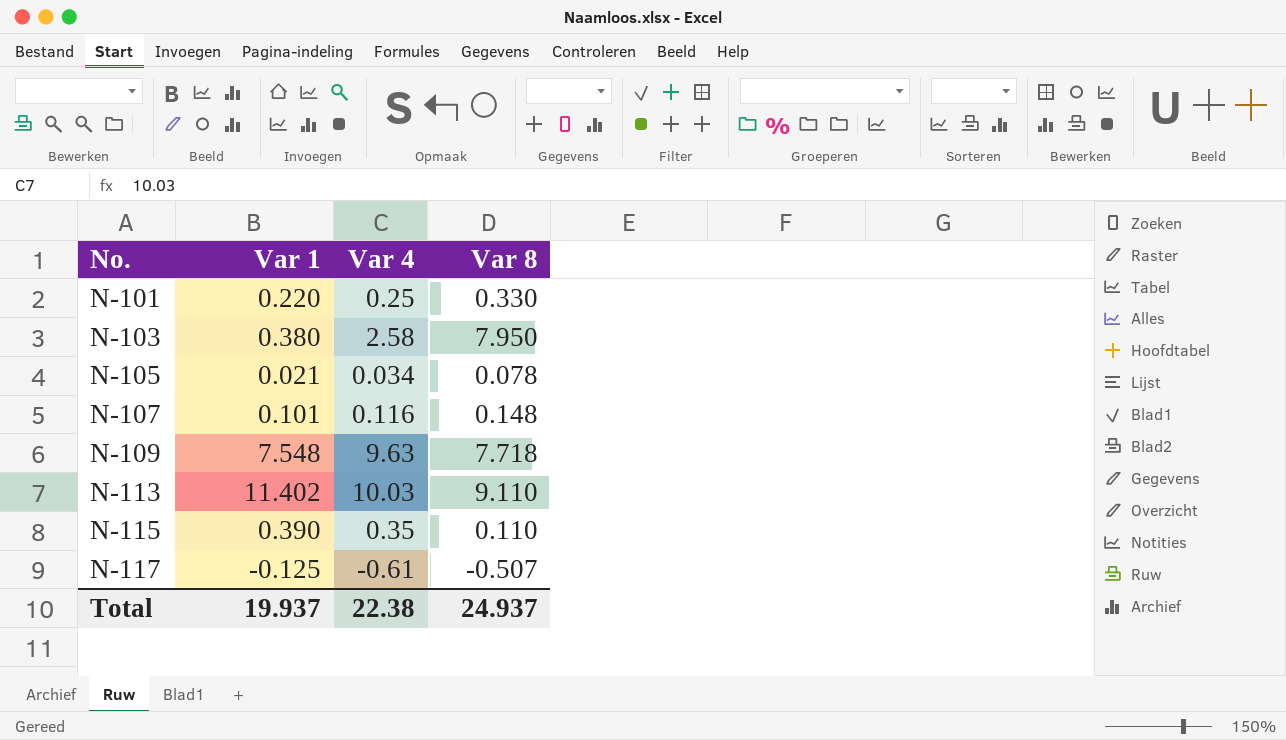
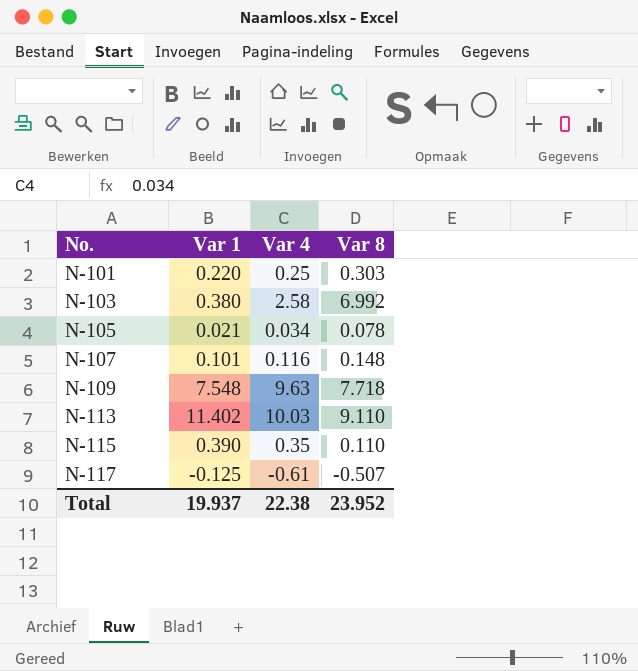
N-101 | Var 8: 0.330 -> 0.303
N-103 | Var 8: 7.950 -> 6.992
Total | Var 8: 24.937 -> 23.952

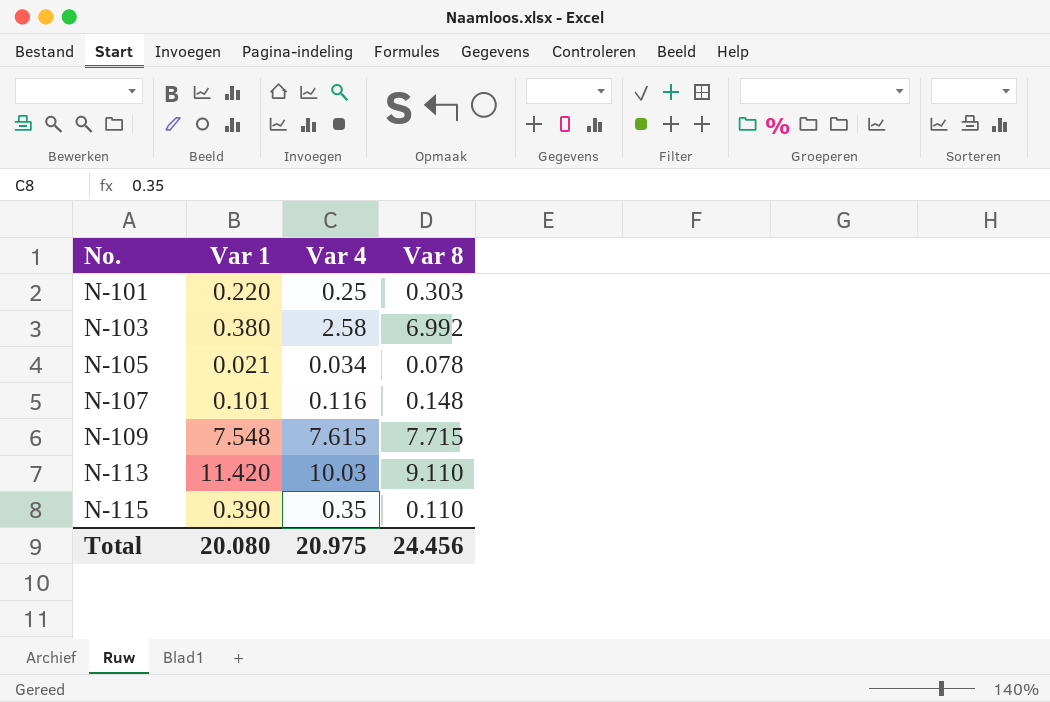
row N-117: -0.125 | -0.61 | -0.507 -> none
N-109 | Var 4: 9.63 -> 7.615
N-109 | Var 8: 7.718 -> 7.715
N-113 | Var 1: 11.402 -> 11.420
Total | Var 1: 19.937 -> 20.080
Total | Var 4: 22.38 -> 20.975
Total | Var 8: 23.952 -> 24.456

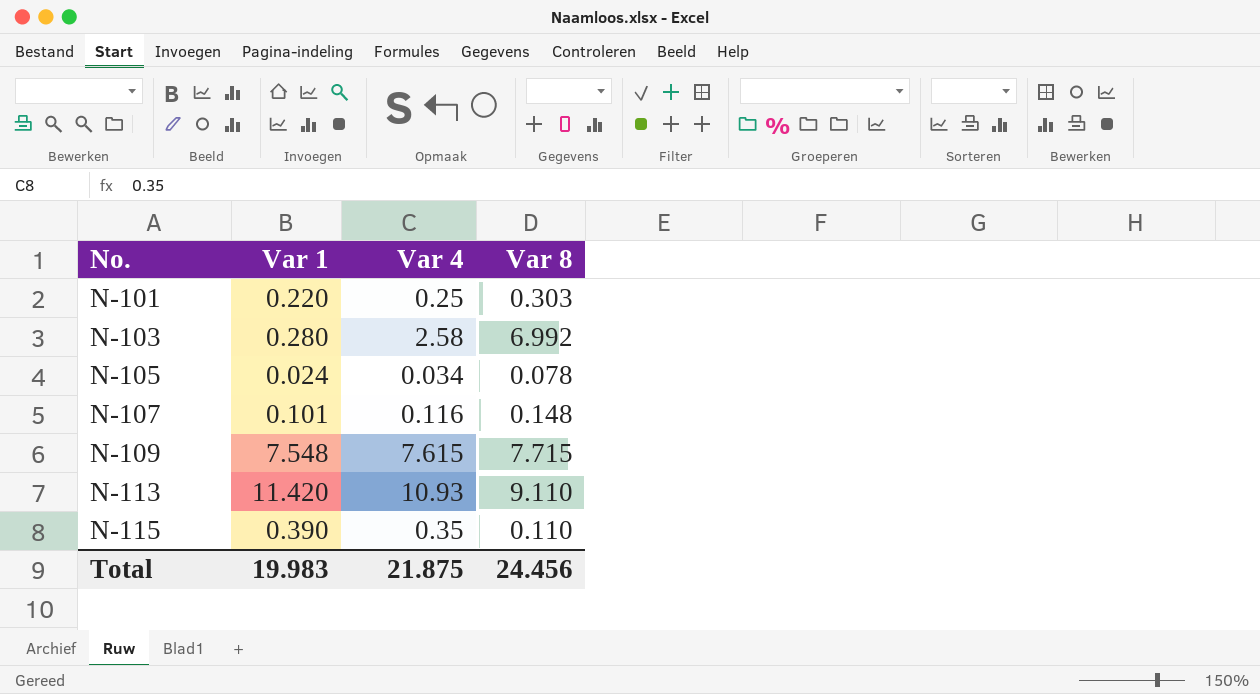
N-103 | Var 1: 0.380 -> 0.280
N-105 | Var 1: 0.021 -> 0.024
N-113 | Var 4: 10.03 -> 10.93
Total | Var 1: 20.080 -> 19.983
Total | Var 4: 20.975 -> 21.875

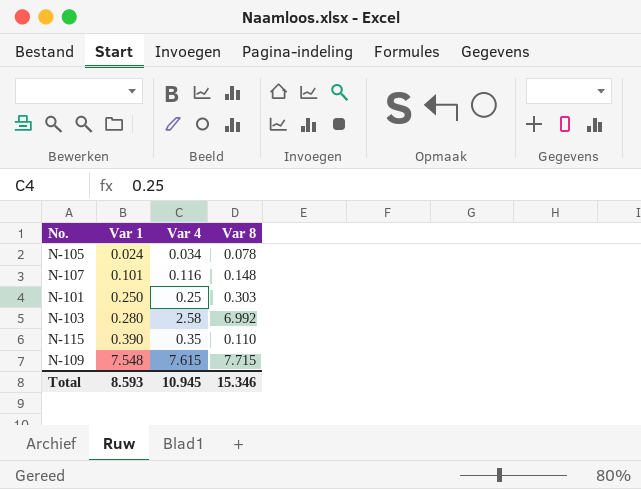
row order: No. ascending -> Var 1 ascending
row N-113: 11.420 | 10.93 | 9.110 -> none
N-101 | Var 1: 0.220 -> 0.250
Total | Var 1: 19.983 -> 8.593
Total | Var 4: 21.875 -> 10.945
Total | Var 8: 24.456 -> 15.346

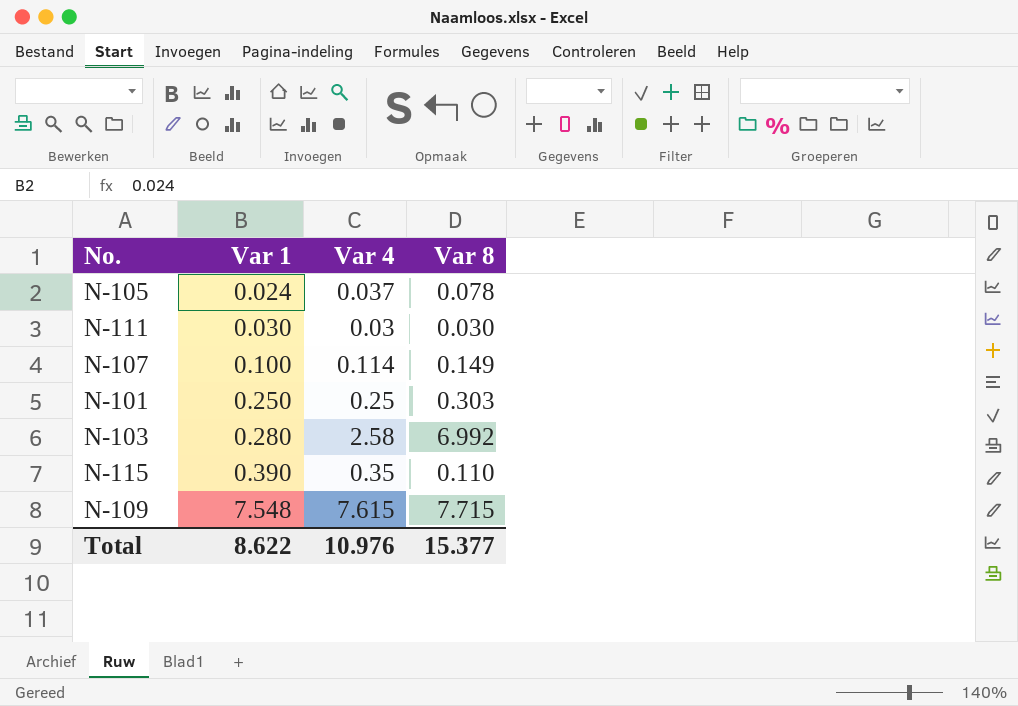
N-105 | Var 4: 0.034 -> 0.037
row N-111: none -> 0.030 | 0.03 | 0.030
N-107 | Var 1: 0.101 -> 0.100
N-107 | Var 4: 0.116 -> 0.114
N-107 | Var 8: 0.148 -> 0.149
Total | Var 1: 8.593 -> 8.622
Total | Var 4: 10.945 -> 10.976
Total | Var 8: 15.346 -> 15.377

